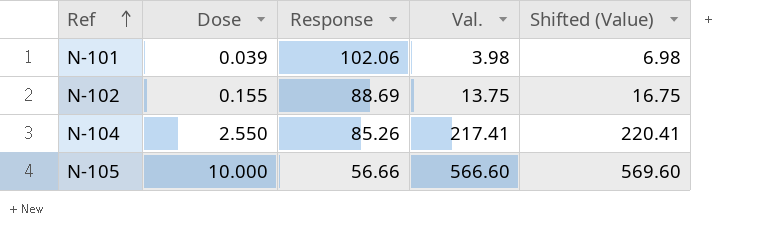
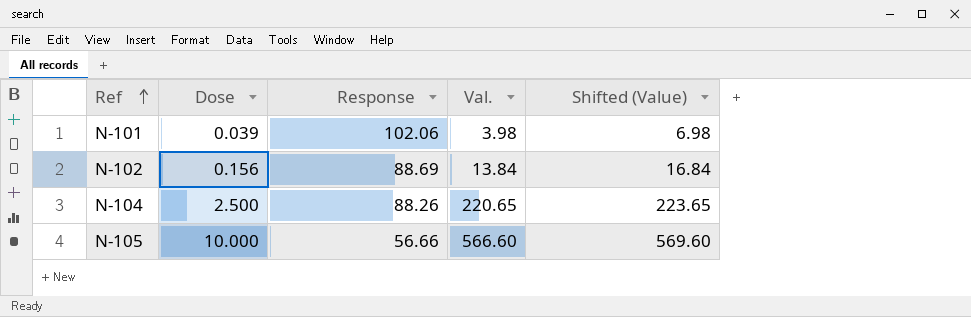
N-102 | Dose: 0.155 -> 0.156
N-102 | Val.: 13.75 -> 13.84
N-102 | Shifted (Value): 16.75 -> 16.84
N-104 | Dose: 2.550 -> 2.500
N-104 | Response: 85.26 -> 88.26
N-104 | Val.: 217.41 -> 220.65
N-104 | Shifted (Value): 220.41 -> 223.65

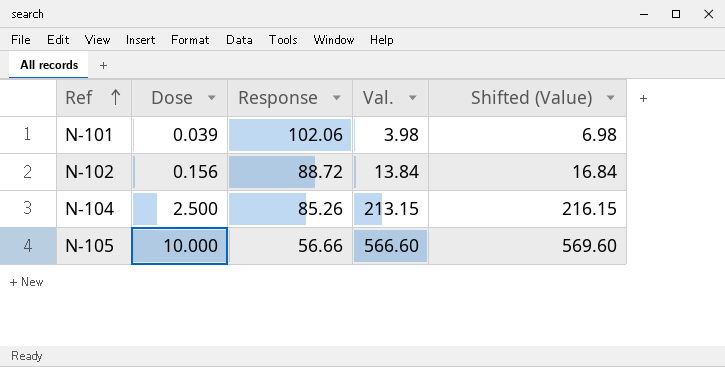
N-102 | Response: 88.69 -> 88.72
N-104 | Response: 88.26 -> 85.26
N-104 | Val.: 220.65 -> 213.15
N-104 | Shifted (Value): 223.65 -> 216.15

